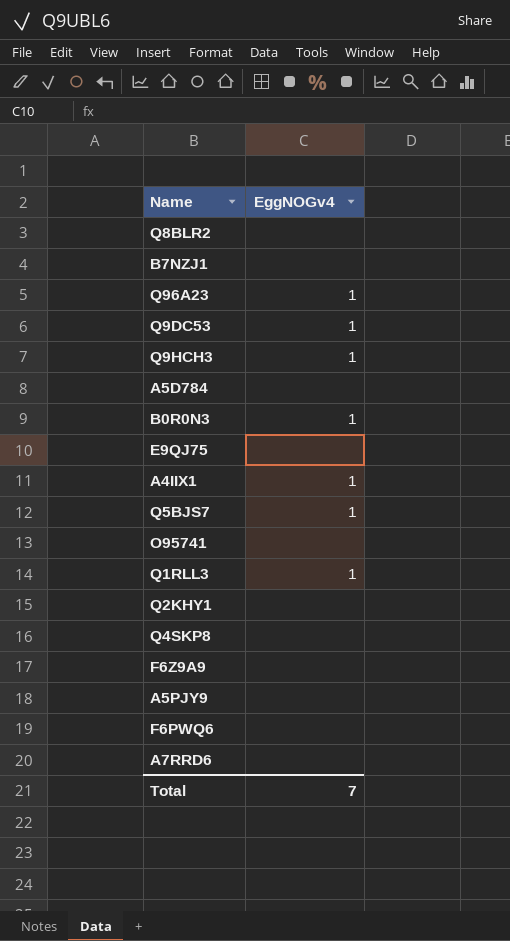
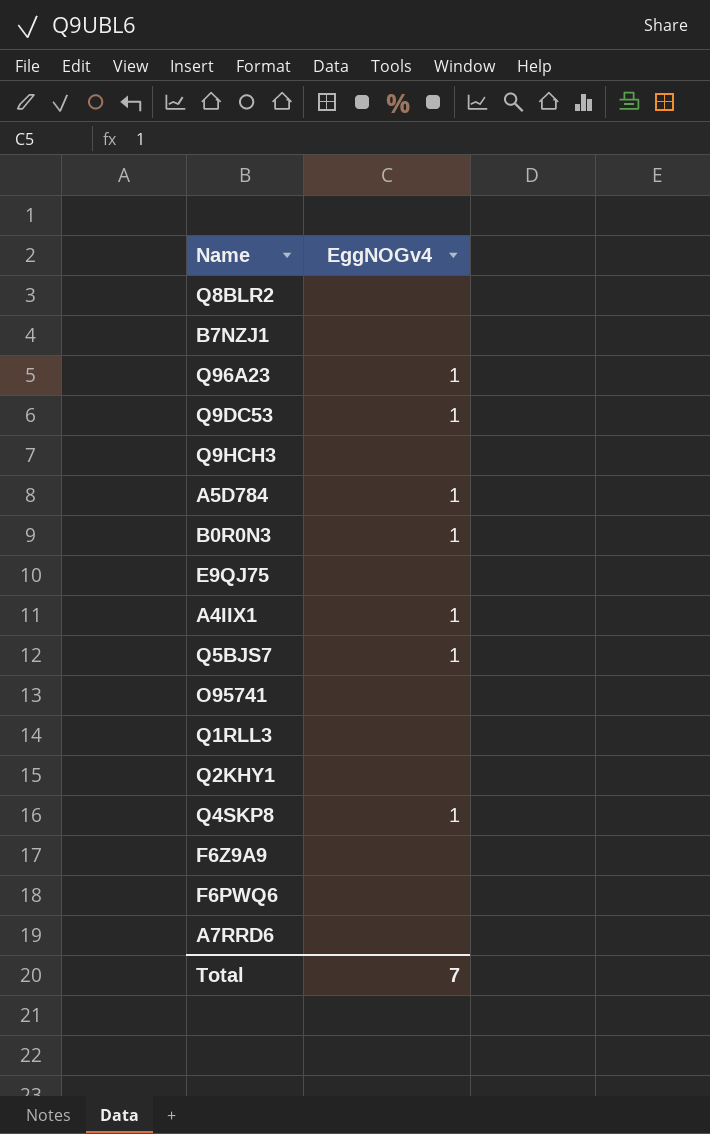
row A5PJY9: none -> none
Q9HCH3 | EggNOGv4: 1 -> none
A5D784 | EggNOGv4: none -> 1
Q1RLL3 | EggNOGv4: 1 -> none
Q4SKP8 | EggNOGv4: none -> 1

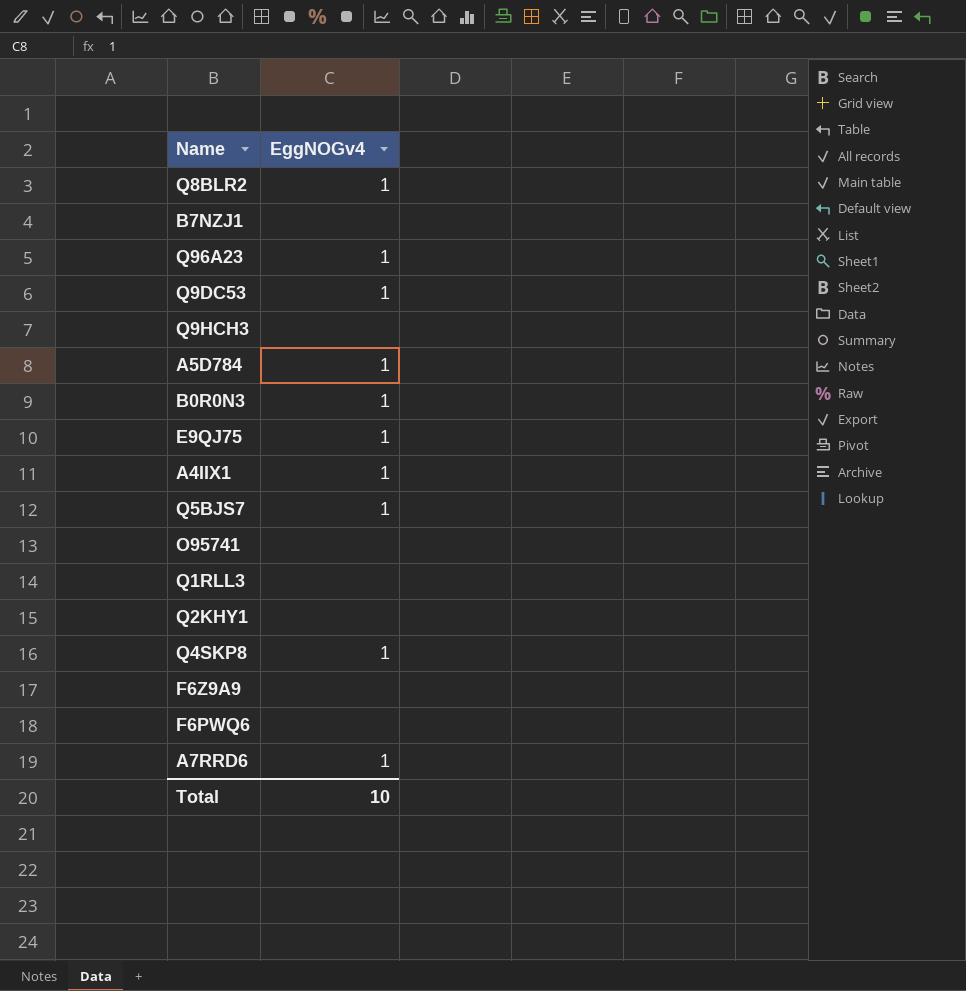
Q8BLR2 | EggNOGv4: none -> 1
E9QJ75 | EggNOGv4: none -> 1
A7RRD6 | EggNOGv4: none -> 1
Total | EggNOGv4: 7 -> 10

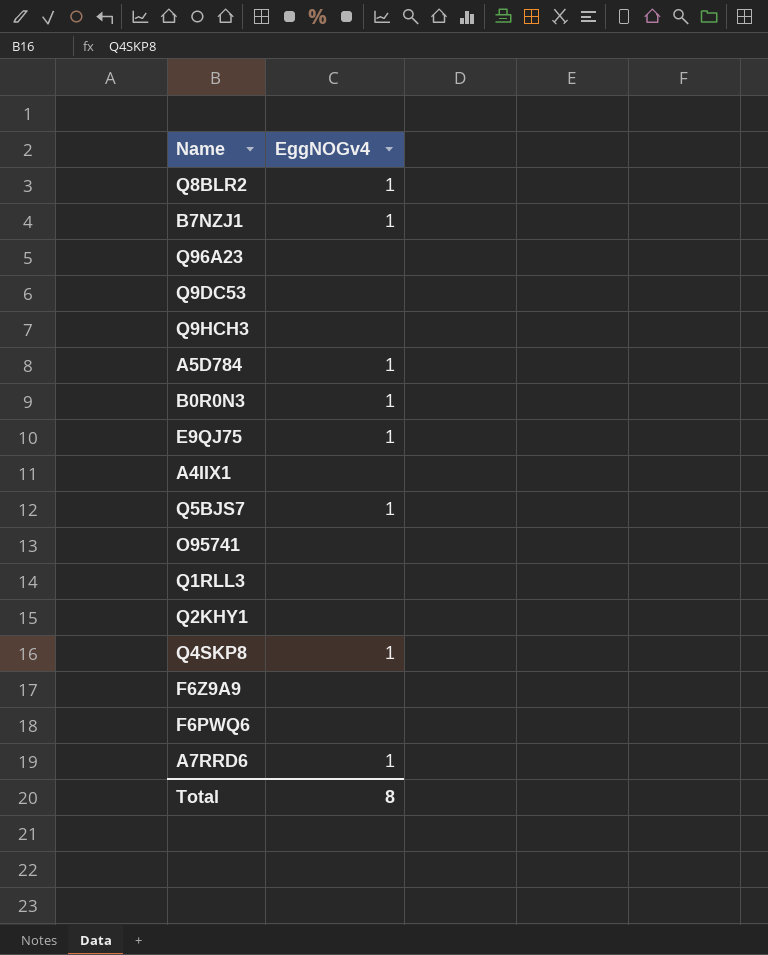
B7NZJ1 | EggNOGv4: none -> 1
Q96A23 | EggNOGv4: 1 -> none
Q9DC53 | EggNOGv4: 1 -> none
A4IIX1 | EggNOGv4: 1 -> none
Total | EggNOGv4: 10 -> 8

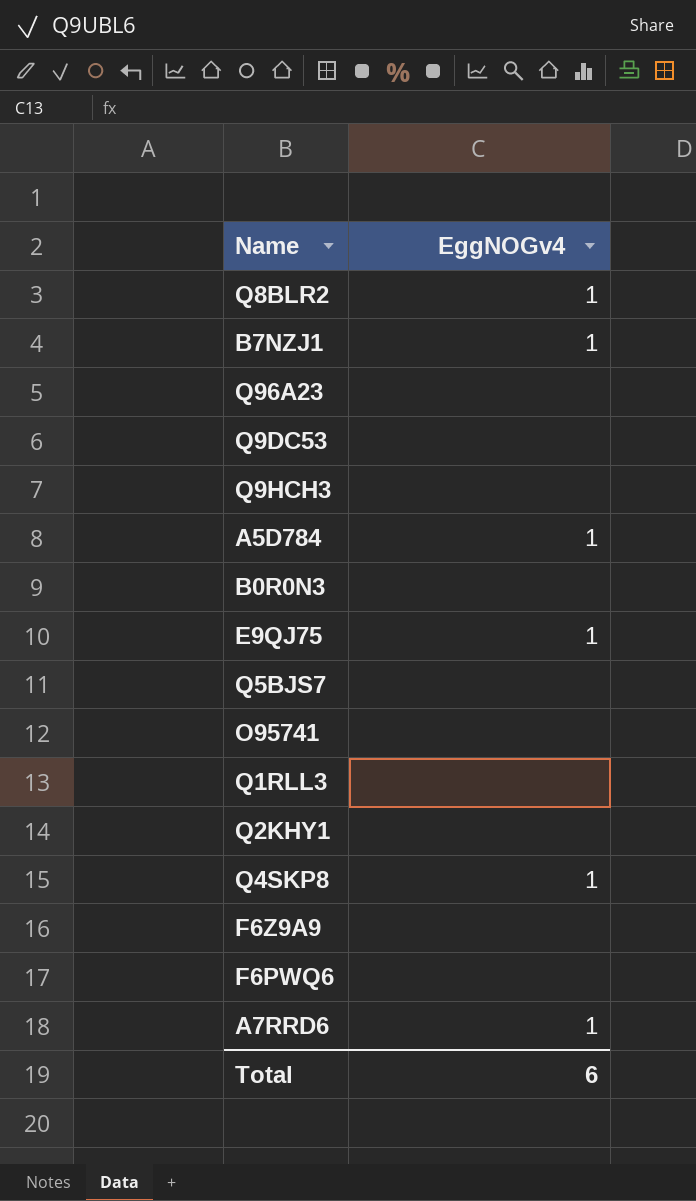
row A4IIX1: none -> none
B0R0N3 | EggNOGv4: 1 -> none
Q5BJS7 | EggNOGv4: 1 -> none
Total | EggNOGv4: 8 -> 6

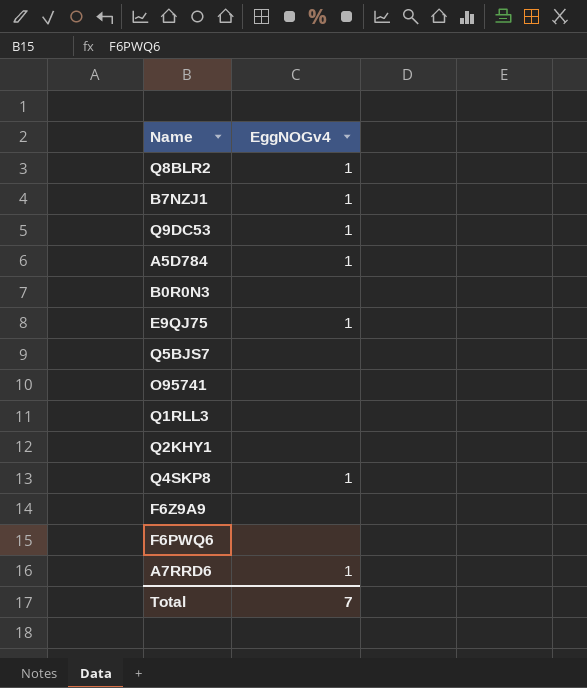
row Q96A23: none -> none
row Q9HCH3: none -> none
Q9DC53 | EggNOGv4: none -> 1
Total | EggNOGv4: 6 -> 7

